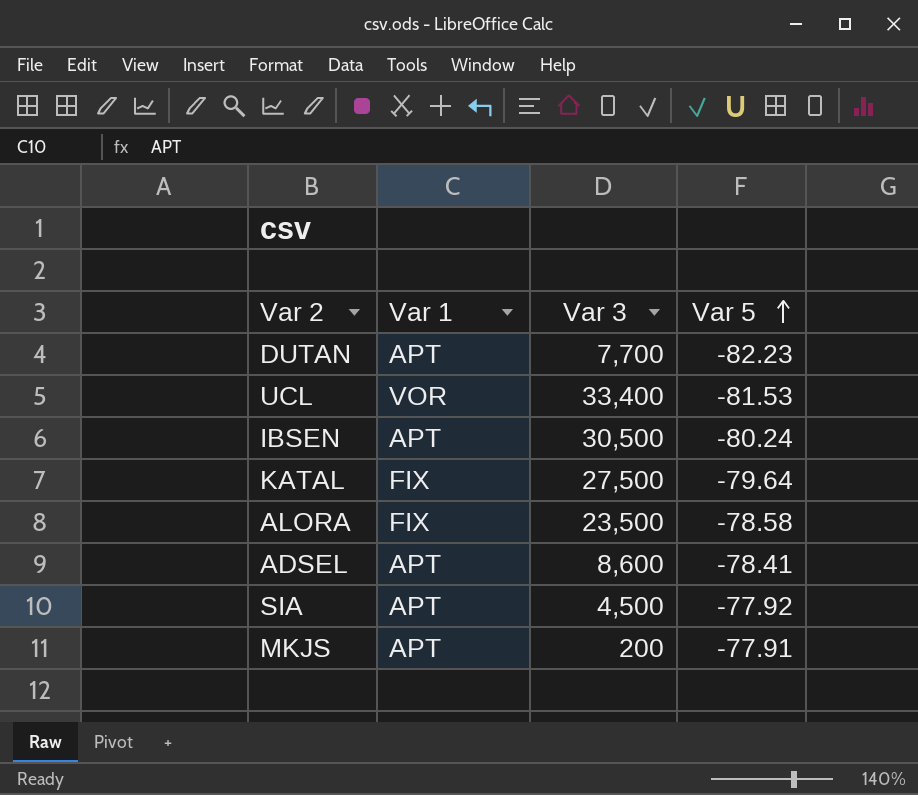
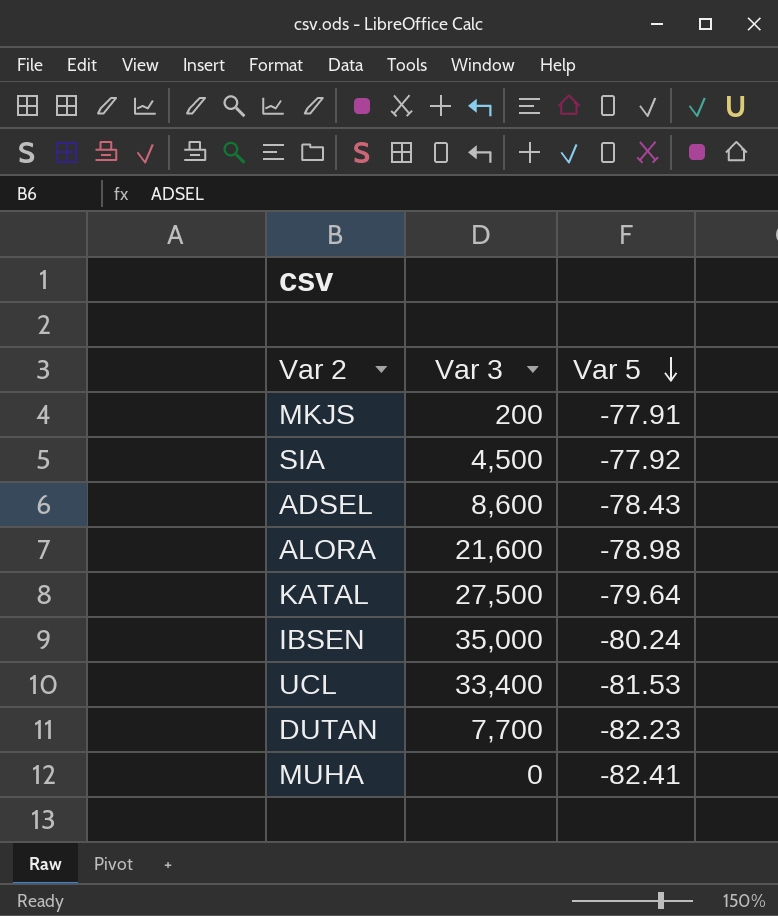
row order: Var 5 ascending -> Var 5 descending
column Var 1 | position: 2 -> none
ADSEL | Var 5: -78.41 -> -78.43
ALORA | Var 3: 23,500 -> 21,600
ALORA | Var 5: -78.58 -> -78.98
IBSEN | Var 3: 30,500 -> 35,000
row MUHA: none -> 0 | -82.41

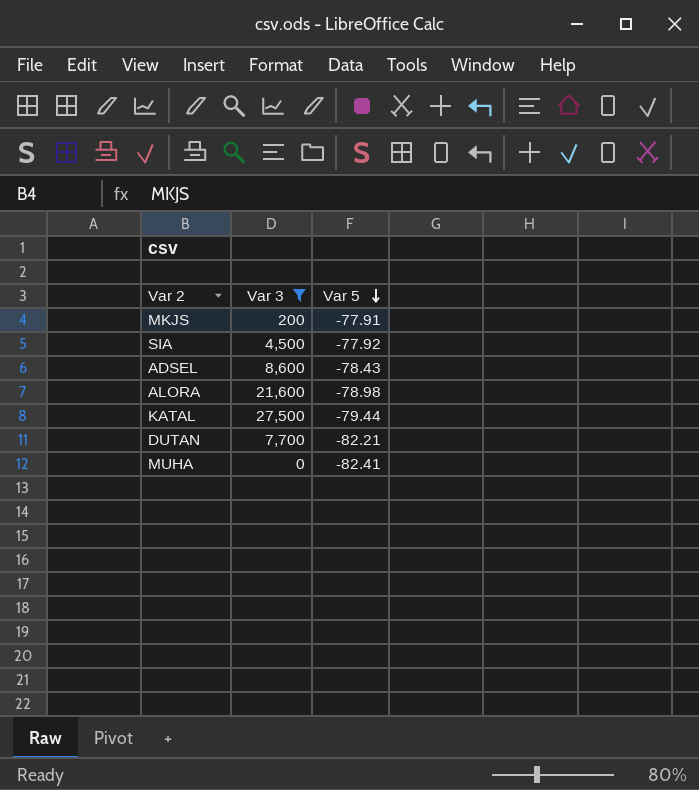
filter: none -> Var 3 <= 27,500
KATAL | Var 5: -79.64 -> -79.44
DUTAN | Var 5: -82.23 -> -82.21

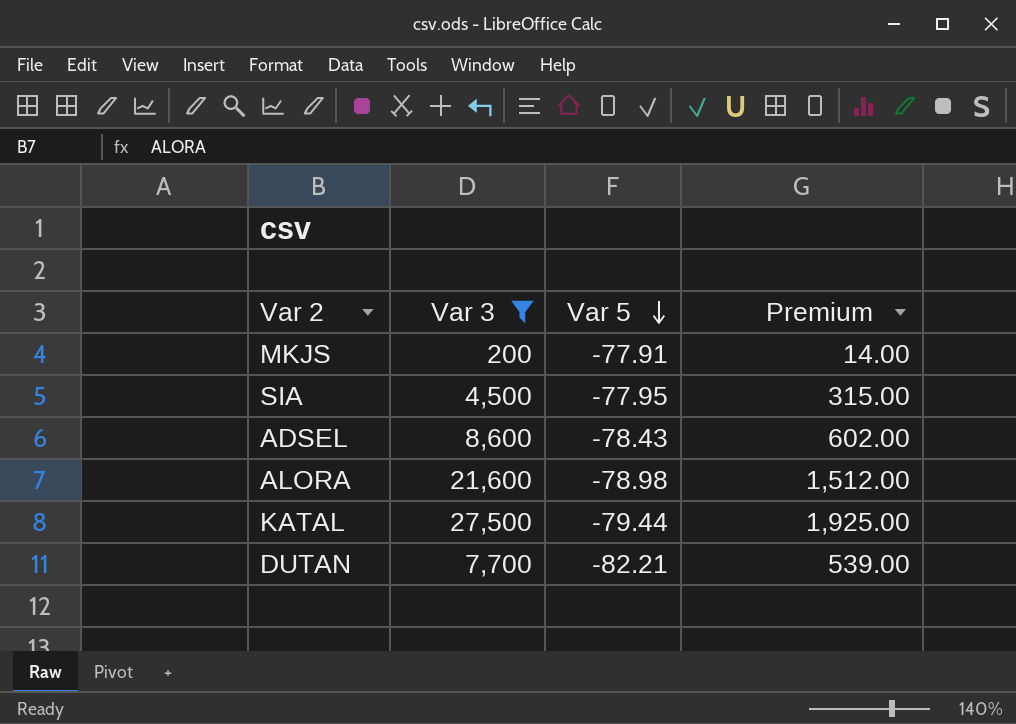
column Premium | formula: none -> [Var 3] * 0.07
row MUHA: 0 | -82.41 -> none
SIA | Var 5: -77.92 -> -77.95

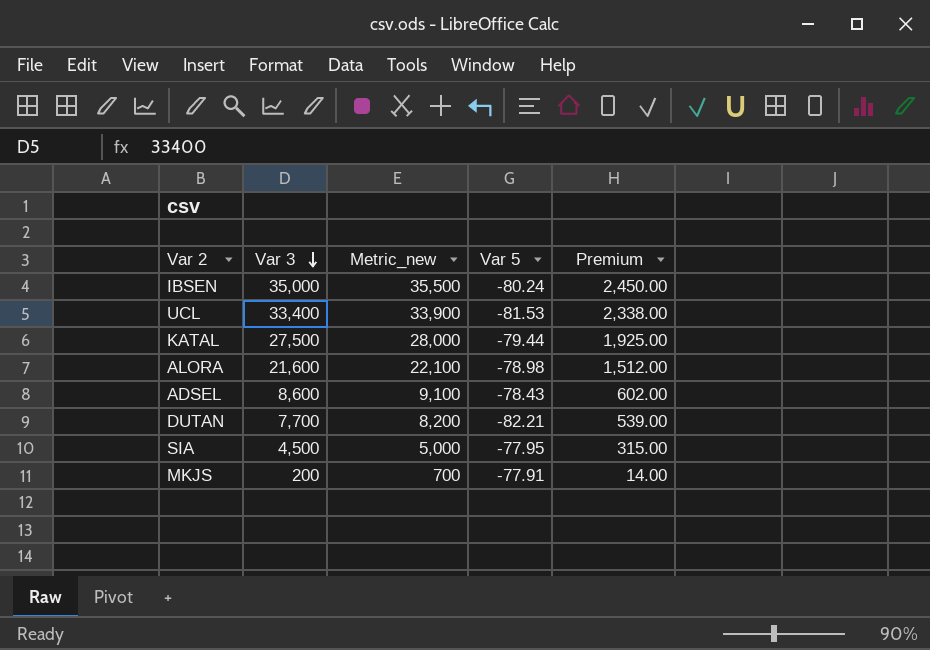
filter: Var 3 <= 27,500 -> none
row order: Var 5 descending -> Var 3 descending
column Metric_new | formula: none -> [Var 3] + 500

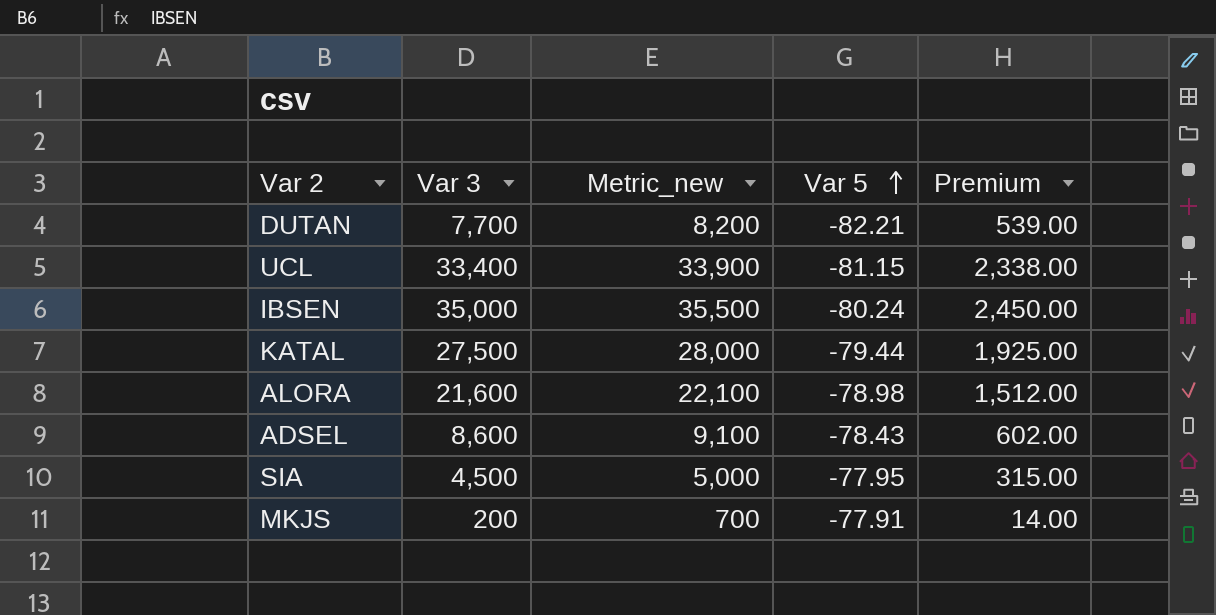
row order: Var 3 descending -> Var 5 ascending
UCL | Var 5: -81.53 -> -81.15

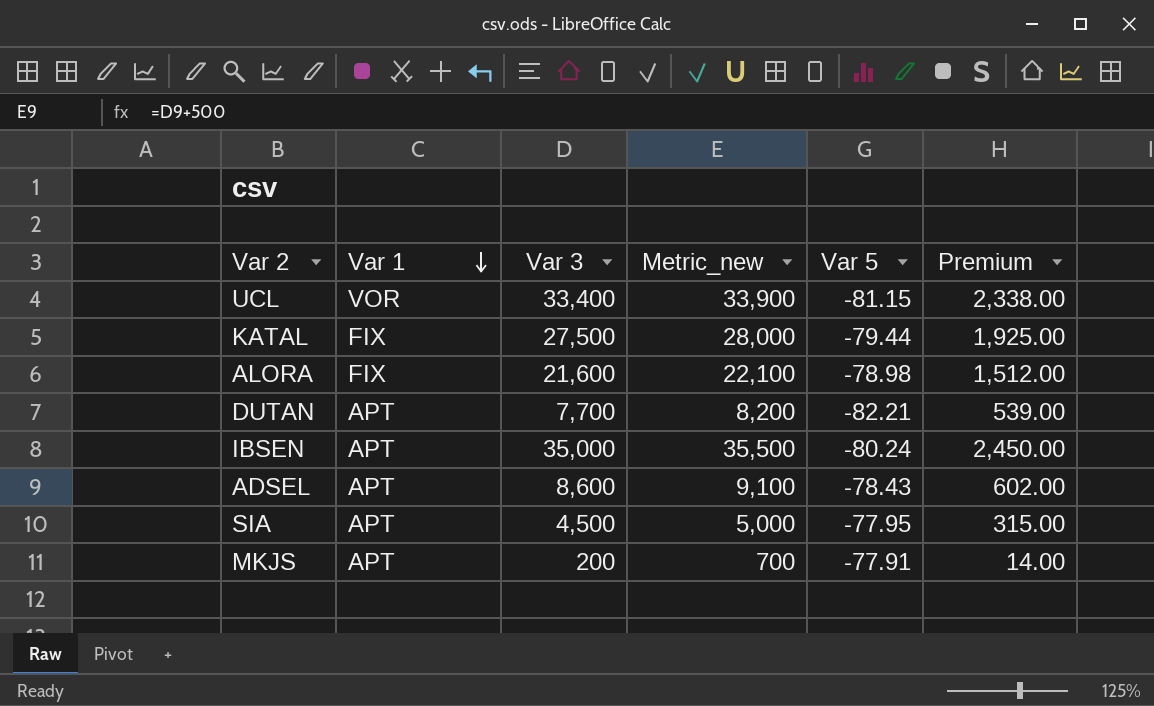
row order: Var 5 ascending -> Var 1 descending
column Var 1 | position: none -> 2

